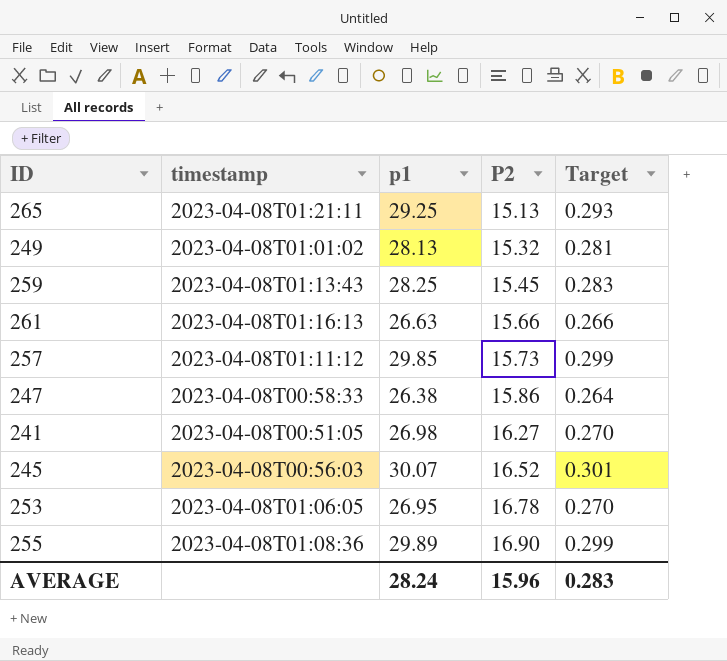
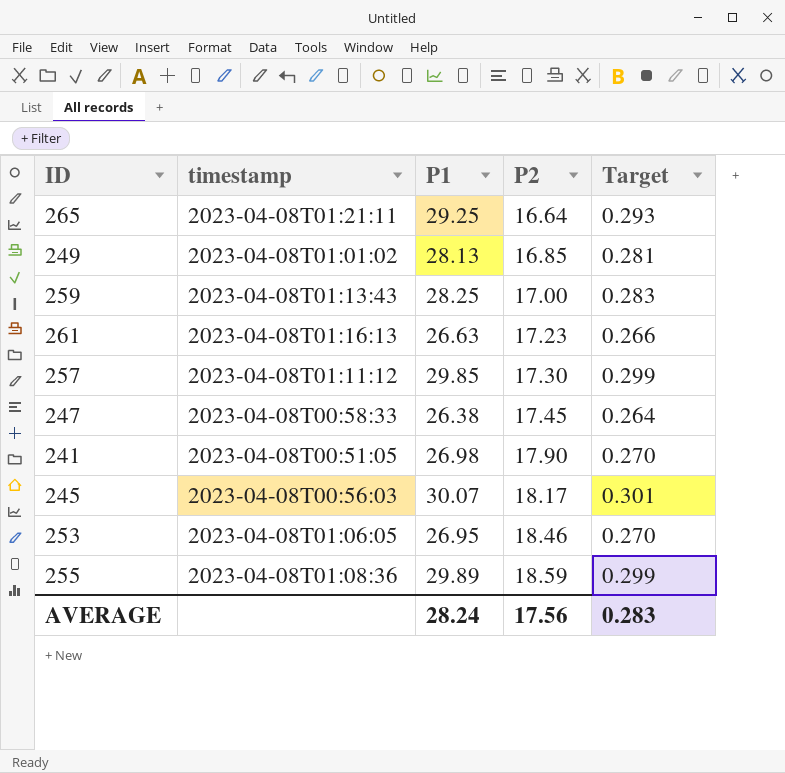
column name: p1 -> P1
265 | P2: 15.13 -> 16.64
249 | P2: 15.32 -> 16.85
259 | P2: 15.45 -> 17.00
261 | P2: 15.66 -> 17.23
257 | P2: 15.73 -> 17.30
247 | P2: 15.86 -> 17.45
241 | P2: 16.27 -> 17.90
245 | P2: 16.52 -> 18.17
253 | P2: 16.78 -> 18.46
255 | P2: 16.90 -> 18.59
AVERAGE | P2: 15.96 -> 17.56

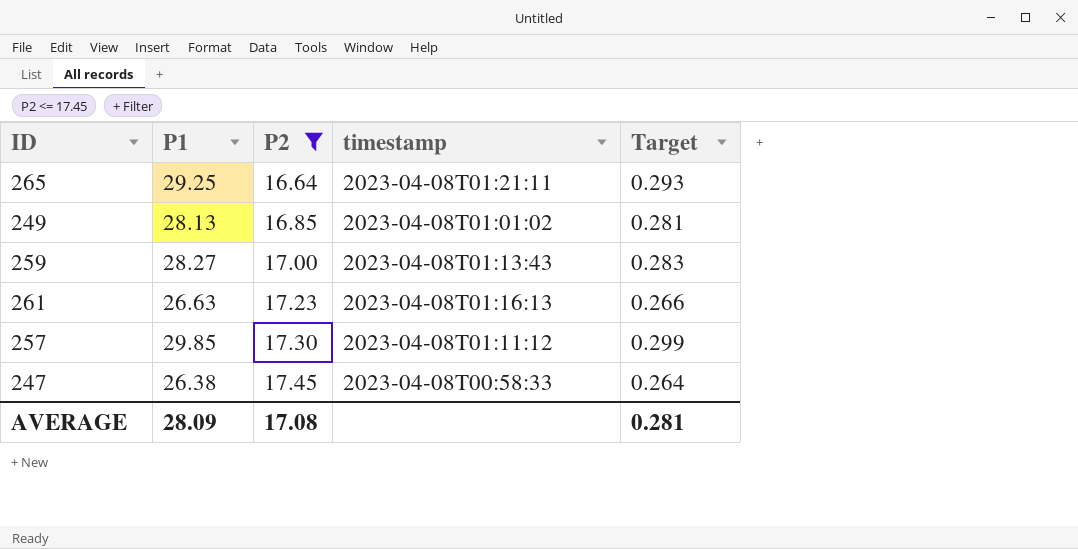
filter: none -> P2 <= 17.45
column timestamp | position: 2 -> 4
259 | P1: 28.25 -> 28.27
AVERAGE | P1: 28.24 -> 28.09
AVERAGE | P2: 17.56 -> 17.08
AVERAGE | Target: 0.283 -> 0.281

